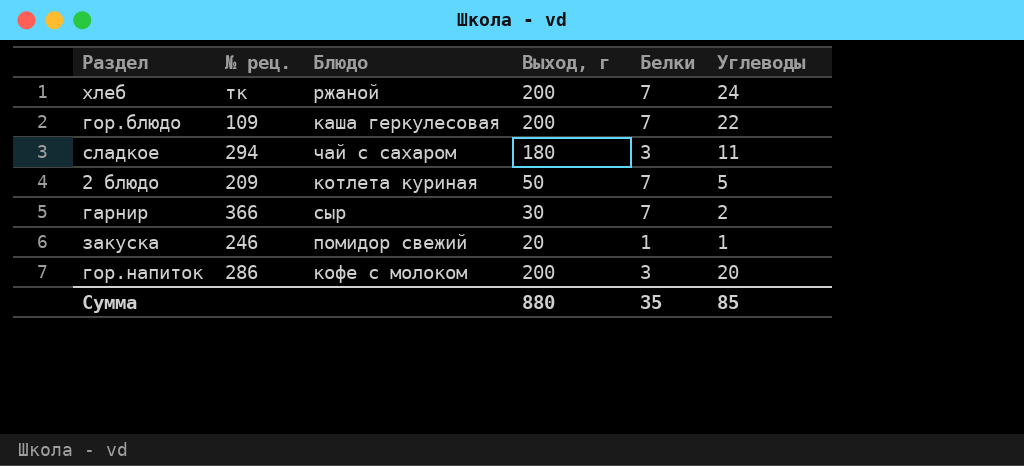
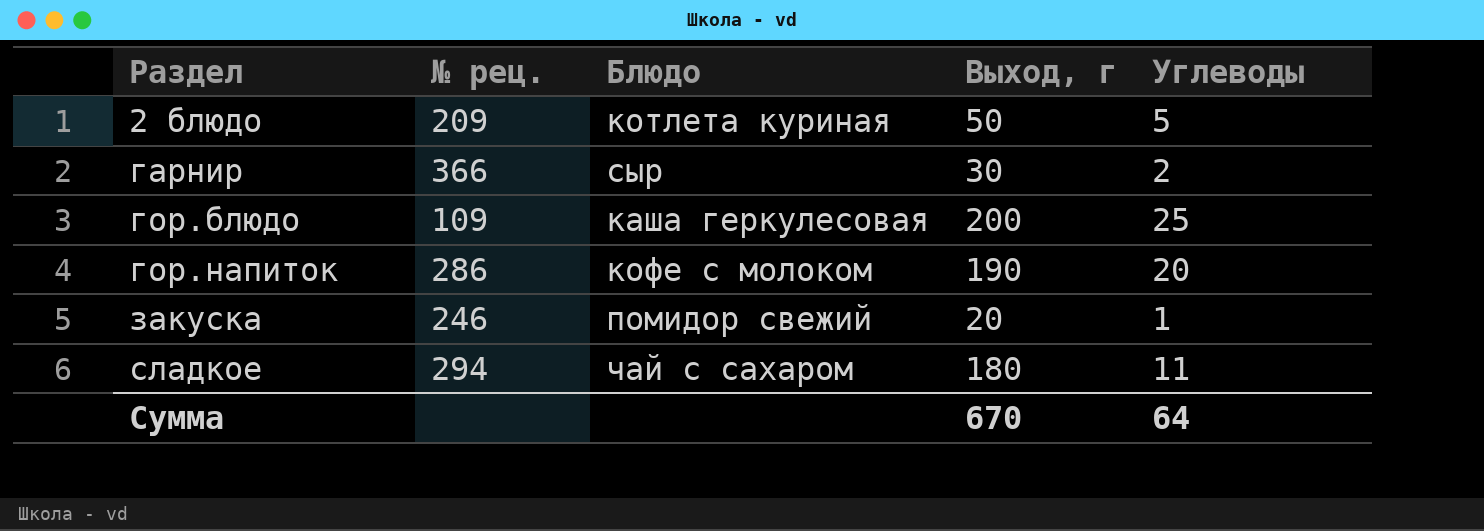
row order: none -> Раздел ascending
column Белки | position: 5 -> none
row хлеб: тк | ржаной | 200 | 7 | 24 -> none
гор.блюдо | Углеводы: 22 -> 25
гор.напиток | Выход, г: 200 -> 190
Сумма | Выход, г: 880 -> 670
Сумма | Углеводы: 85 -> 64

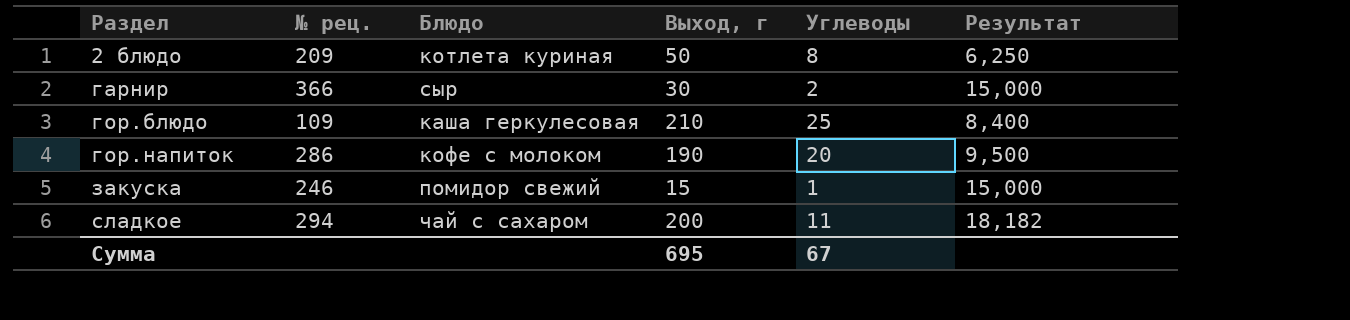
column Результат | formula: none -> [Выход, г] / [Углеводы]
2 блюдо | Углеводы: 5 -> 8
гор.блюдо | Выход, г: 200 -> 210
закуска | Выход, г: 20 -> 15
сладкое | Выход, г: 180 -> 200
Сумма | Выход, г: 670 -> 695
Сумма | Углеводы: 64 -> 67

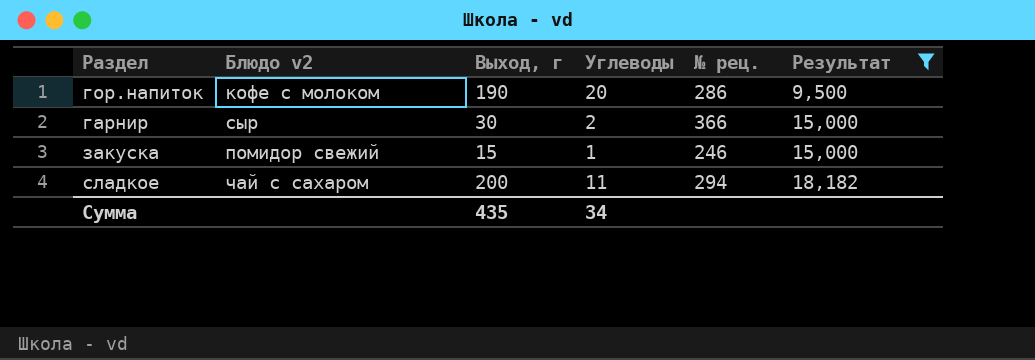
filter: none -> Результат >= 9,500
row order: Раздел ascending -> Результат ascending
column name: Блюдо -> Блюдо v2
column № рец. | position: 2 -> 5
Сумма | Выход, г: 695 -> 435
Сумма | Углеводы: 67 -> 34

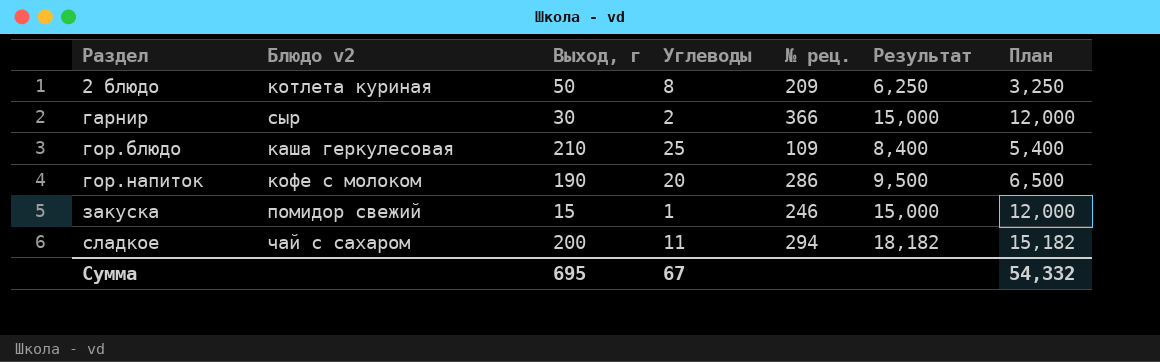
filter: Результат >= 9,500 -> none
row order: Результат ascending -> Раздел ascending
column План | formula: none -> [Результат] - 3
Сумма | Выход, г: 435 -> 695
Сумма | Углеводы: 34 -> 67

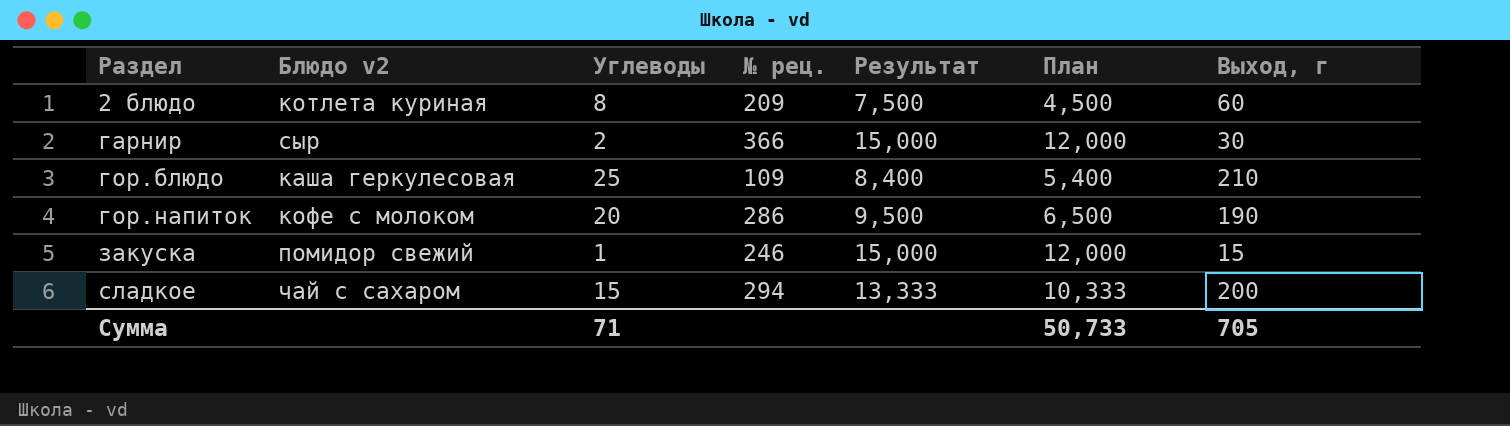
column Выход, г | position: 3 -> 7
2 блюдо | Результат: 6,250 -> 7,500
2 блюдо | План: 3,250 -> 4,500
2 блюдо | Выход, г: 50 -> 60
сладкое | Углеводы: 11 -> 15
сладкое | Результат: 18,182 -> 13,333
сладкое | План: 15,182 -> 10,333
Сумма | Углеводы: 67 -> 71
Сумма | План: 54,332 -> 50,733
Сумма | Выход, г: 695 -> 705

